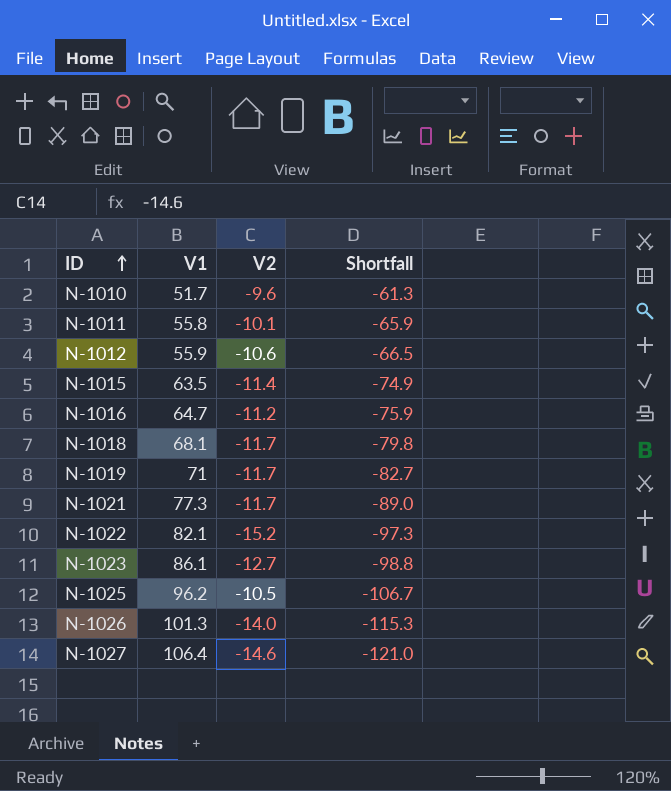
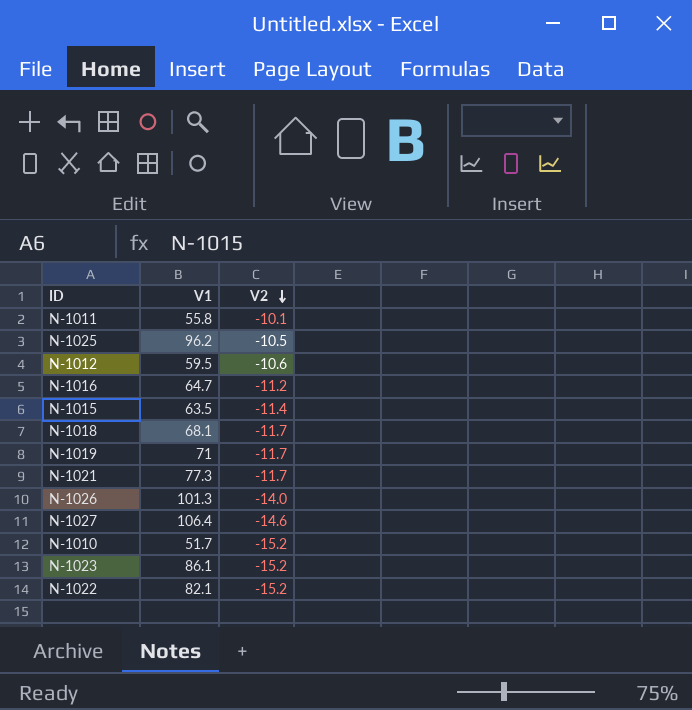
row order: ID ascending -> V2 descending
column Shortfall | formula: [V2] - [V1] -> none
N-1012 | V1: 55.9 -> 59.5
N-1010 | V2: -9.6 -> -15.2
N-1023 | V2: -12.7 -> -15.2

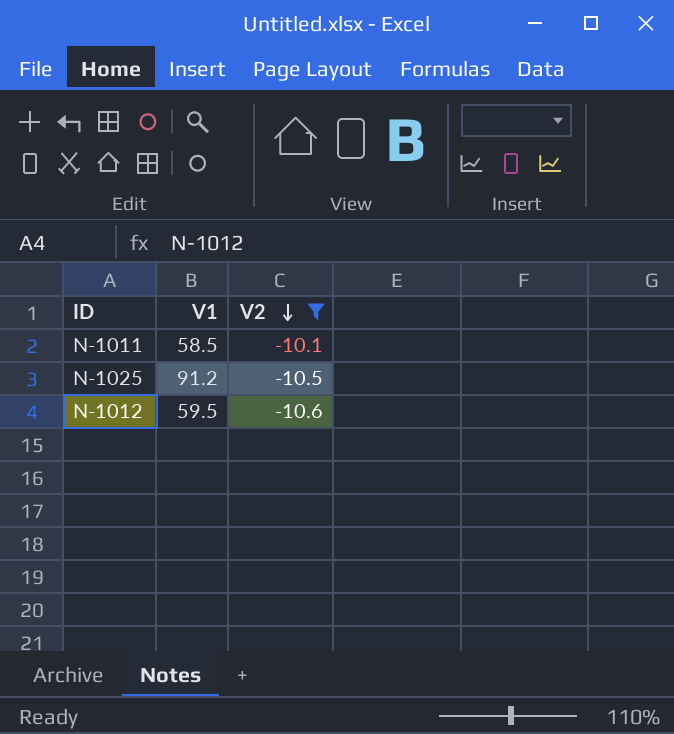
filter: none -> V2 >= -10.6
N-1011 | V1: 55.8 -> 58.5
N-1025 | V1: 96.2 -> 91.2

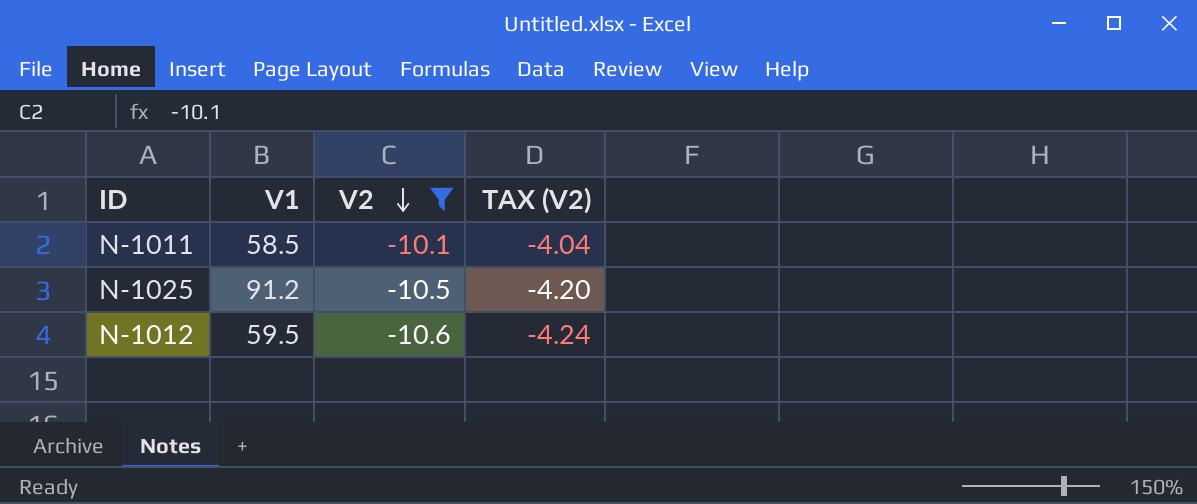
column TAX (V2) | formula: none -> [V2] * 0.4

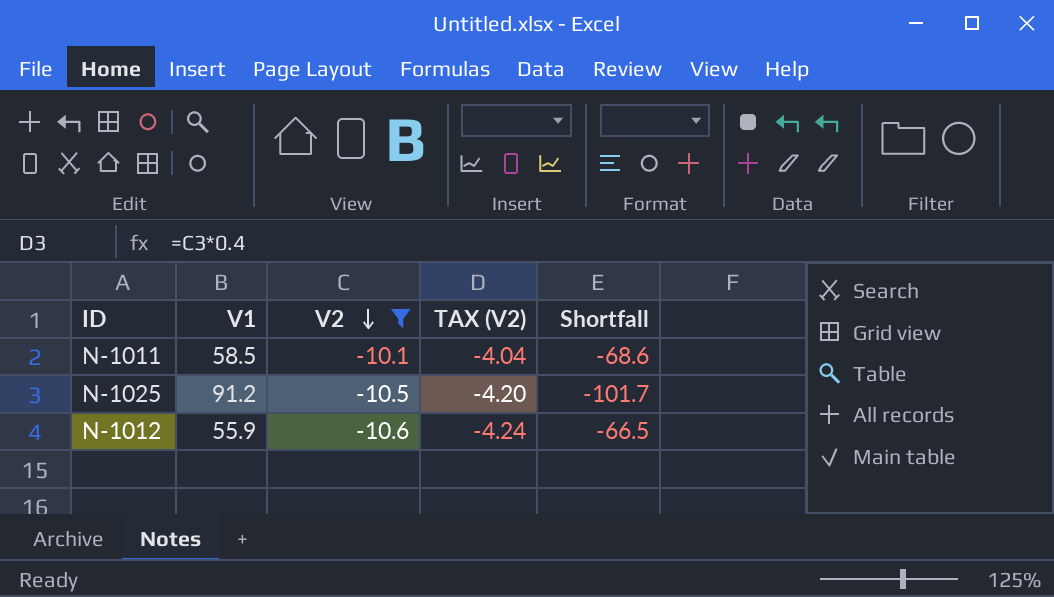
column Shortfall | formula: none -> [V2] - [V1]
N-1012 | V1: 59.5 -> 55.9

